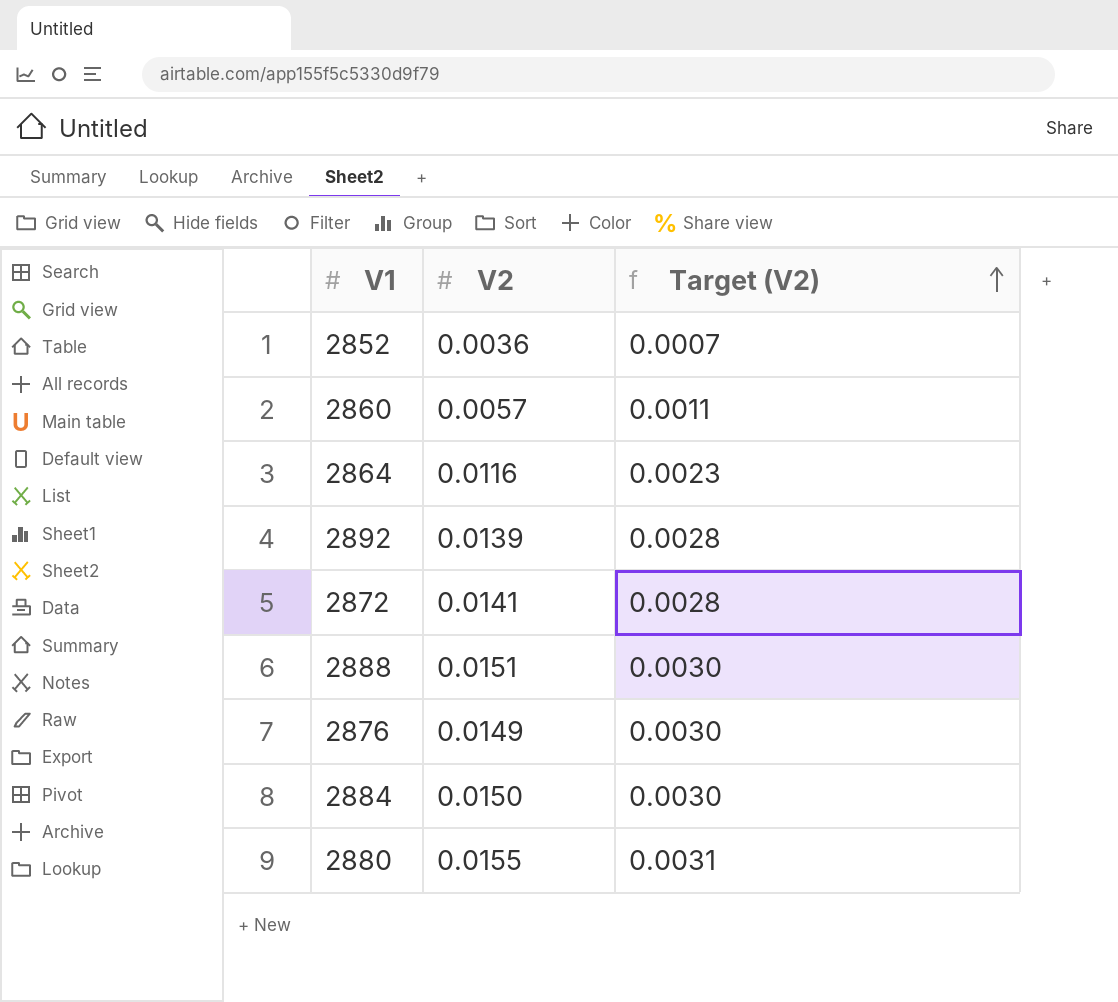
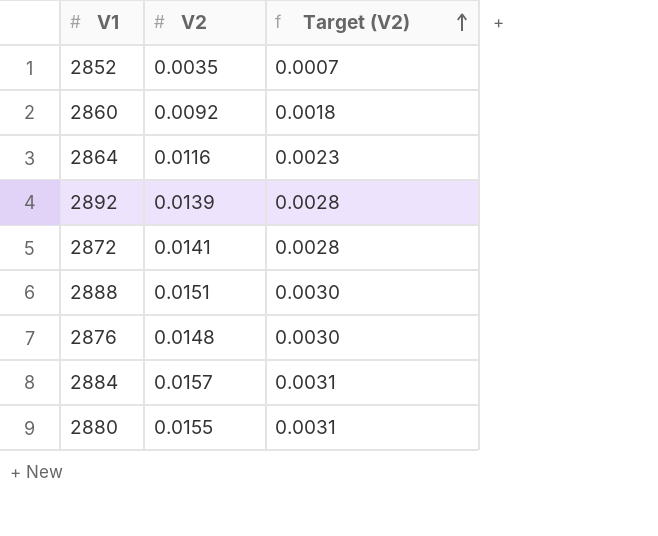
2852 | V2: 0.0036 -> 0.0035
2860 | V2: 0.0057 -> 0.0092
2860 | Target (V2): 0.0011 -> 0.0018
2876 | V2: 0.0149 -> 0.0148
2884 | V2: 0.0150 -> 0.0157
2884 | Target (V2): 0.0030 -> 0.0031

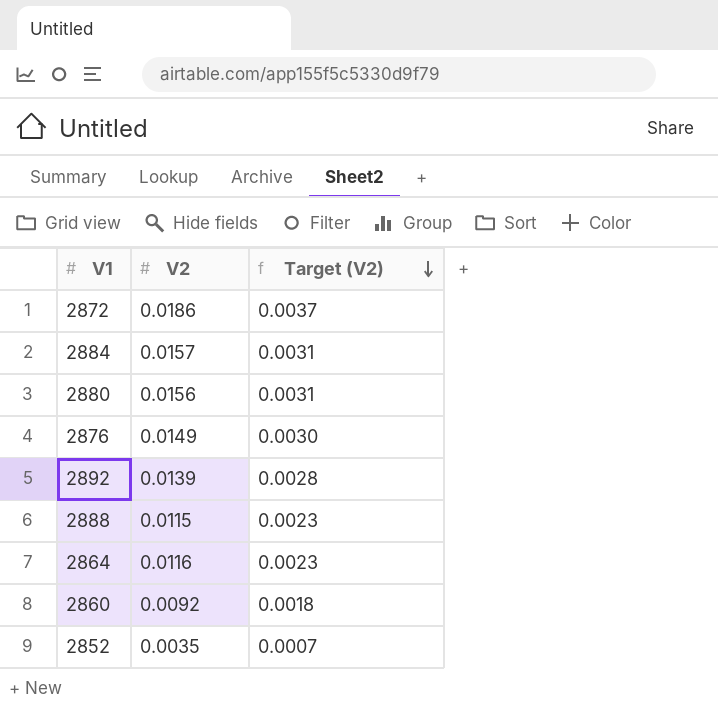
row order: Target (V2) ascending -> Target (V2) descending
2872 | V2: 0.0141 -> 0.0186
2872 | Target (V2): 0.0028 -> 0.0037
2880 | V2: 0.0155 -> 0.0156
2876 | V2: 0.0148 -> 0.0149
2888 | V2: 0.0151 -> 0.0115
2888 | Target (V2): 0.0030 -> 0.0023

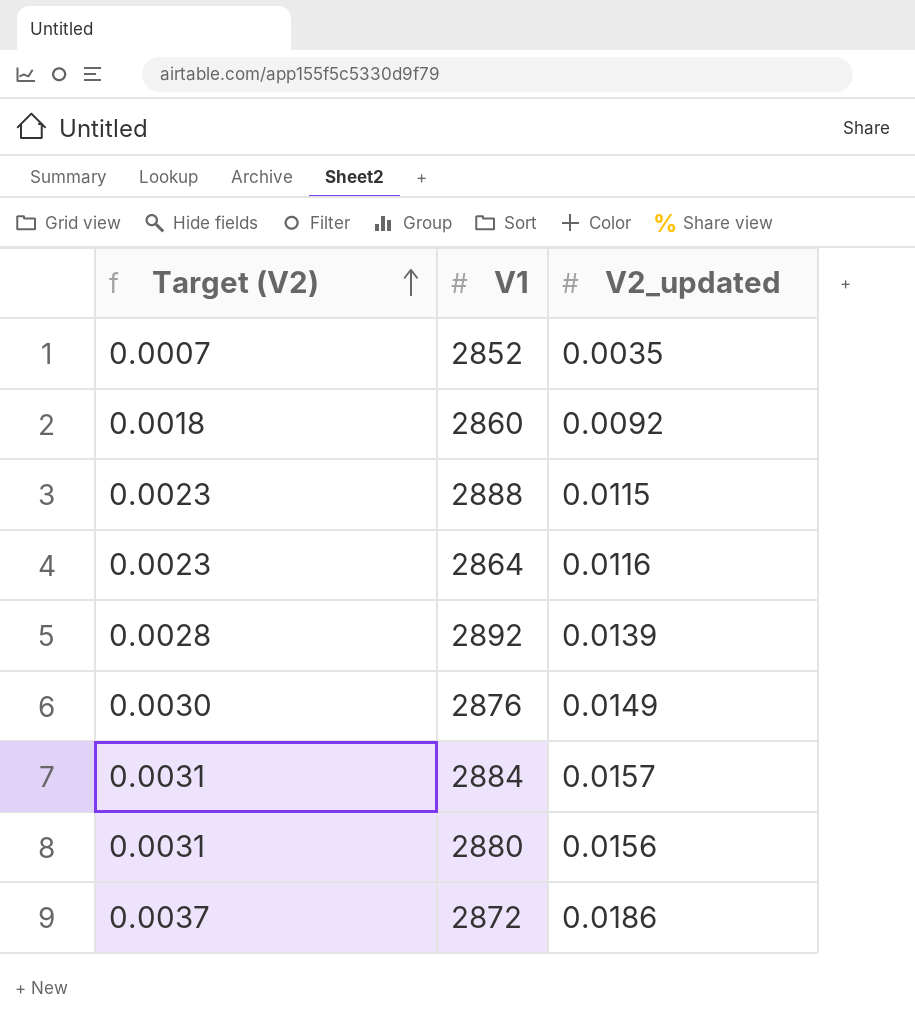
row order: Target (V2) descending -> Target (V2) ascending
column Target (V2) | position: 3 -> 1
column name: V2 -> V2_updated

